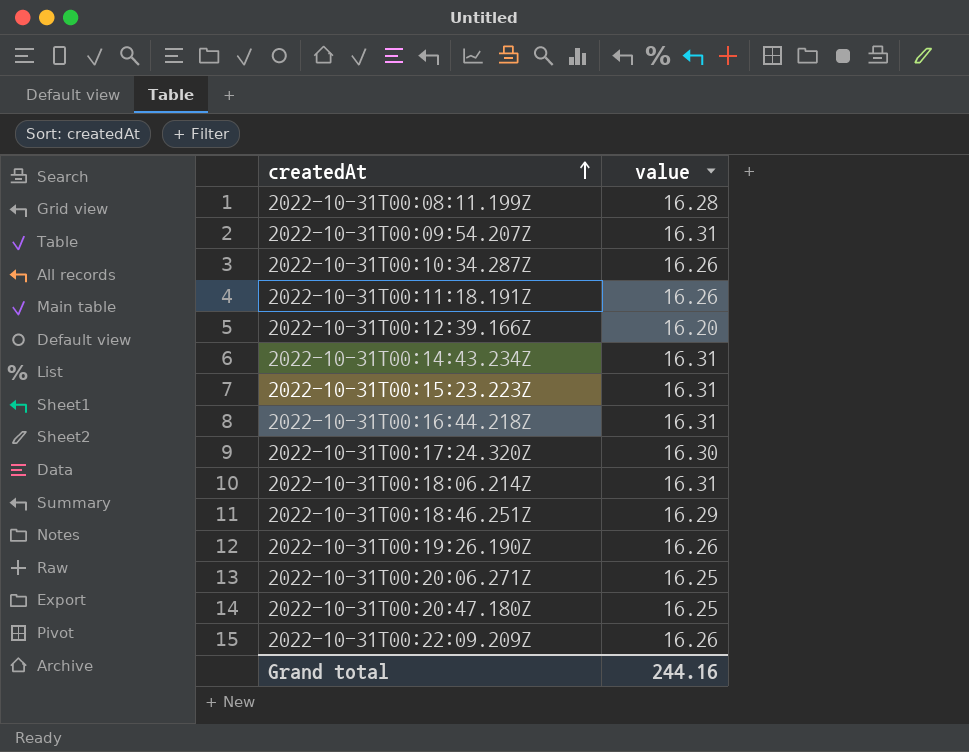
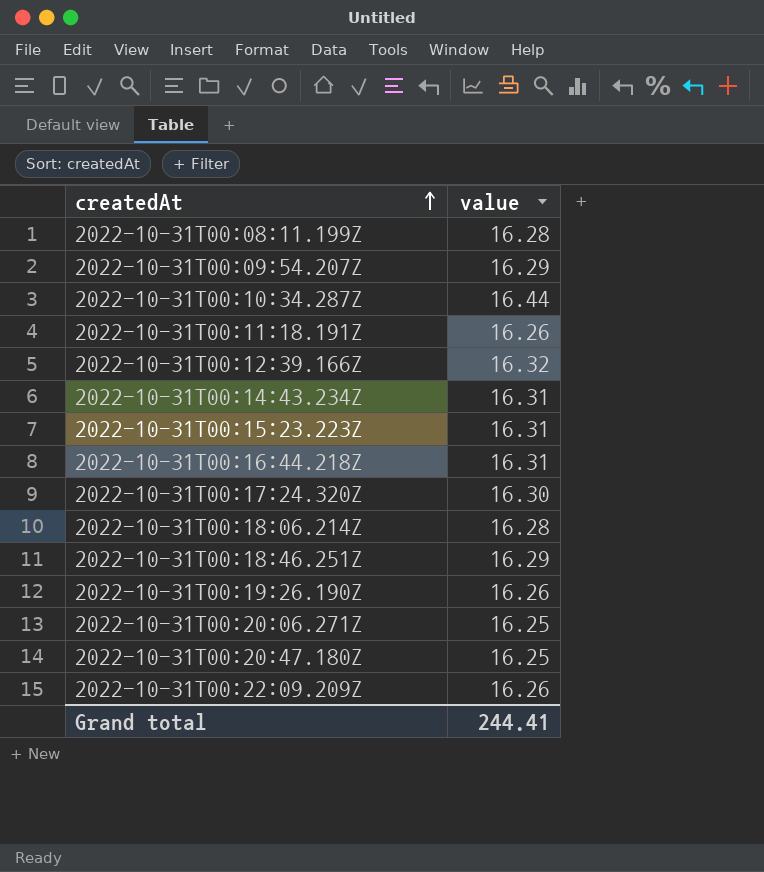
2022-10-31T00:09:54.207Z | value: 16.31 -> 16.29
2022-10-31T00:10:34.287Z | value: 16.26 -> 16.44
2022-10-31T00:12:39.166Z | value: 16.20 -> 16.32
2022-10-31T00:18:06.214Z | value: 16.31 -> 16.28
Grand total | value: 244.16 -> 244.41

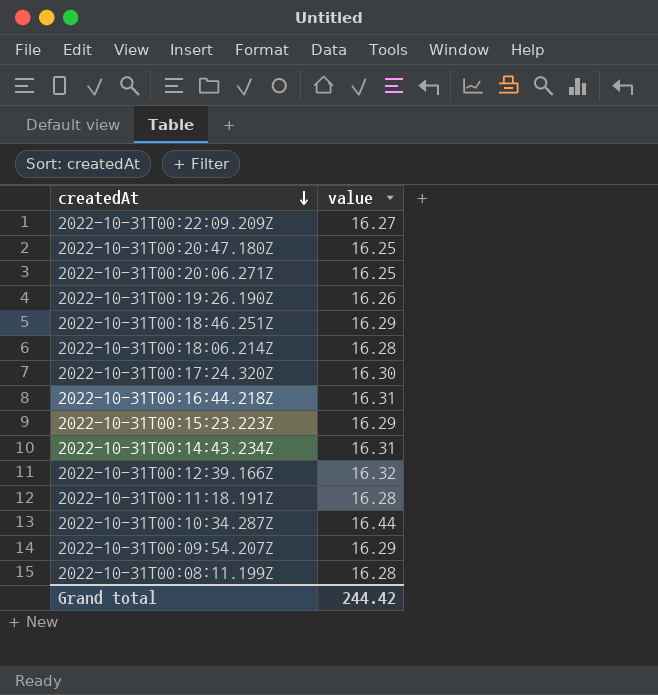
row order: createdAt ascending -> createdAt descending
2022-10-31T00:22:09.209Z | value: 16.26 -> 16.27
2022-10-31T00:15:23.223Z | value: 16.31 -> 16.29
2022-10-31T00:11:18.191Z | value: 16.26 -> 16.28
Grand total | value: 244.41 -> 244.42

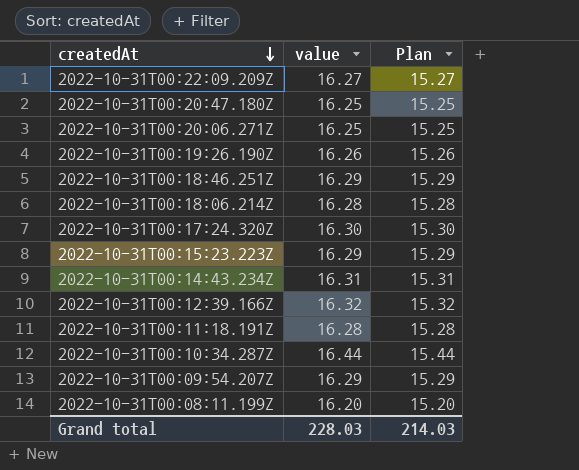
column Plan | formula: none -> [value] - 1
row 2022-10-31T00:16:44.218Z: 16.31 -> none
2022-10-31T00:08:11.199Z | value: 16.28 -> 16.20
Grand total | value: 244.42 -> 228.03

